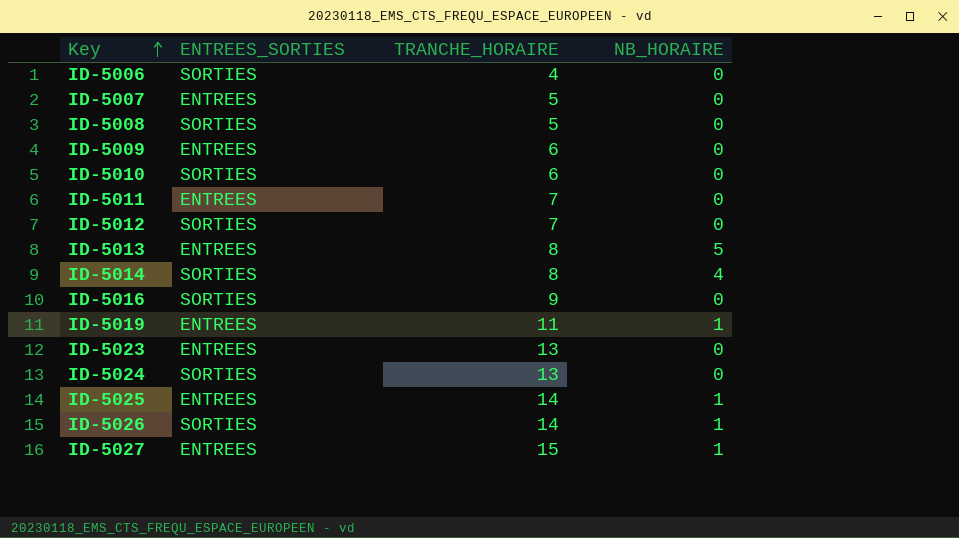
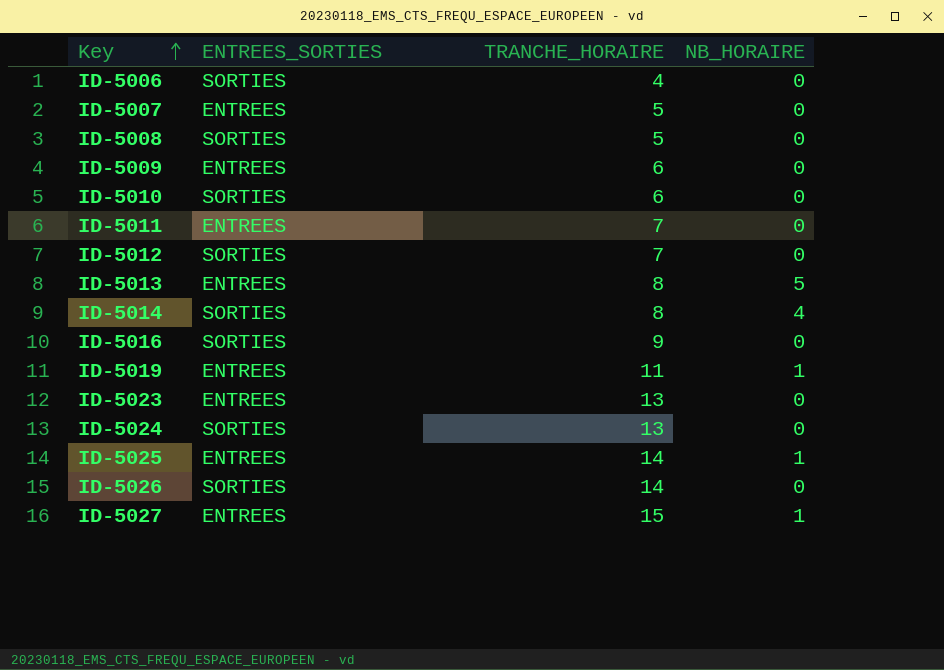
ID-5026 | NB_HORAIRE: 1 -> 0

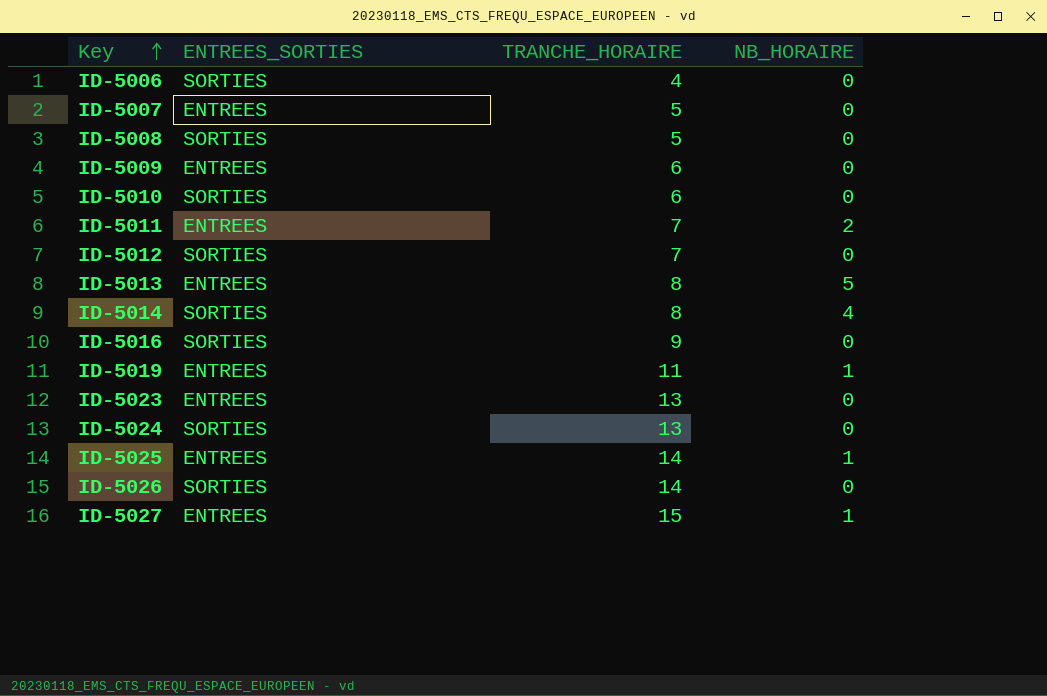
ID-5011 | NB_HORAIRE: 0 -> 2

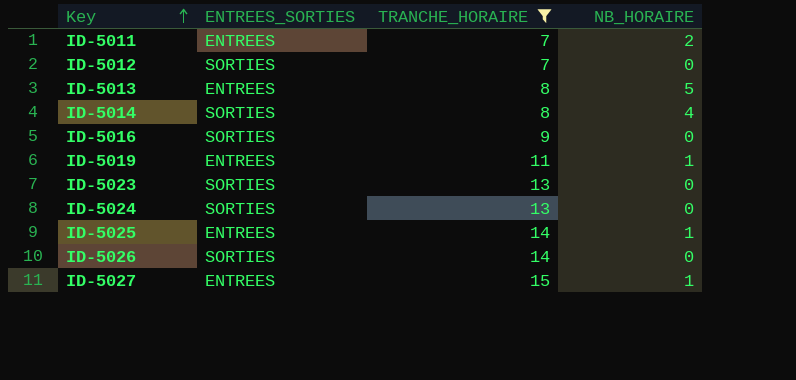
filter: none -> TRANCHE_HORAIRE >= 7
ID-5023 | ENTREES_SORTIES: ENTREES -> SORTIES

